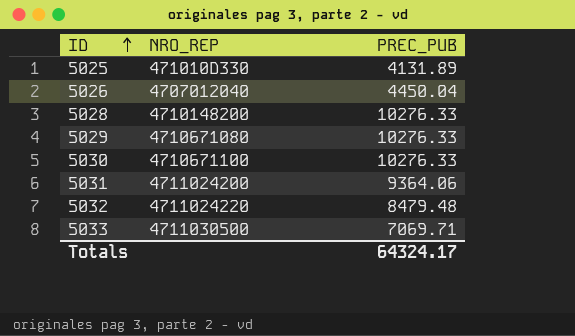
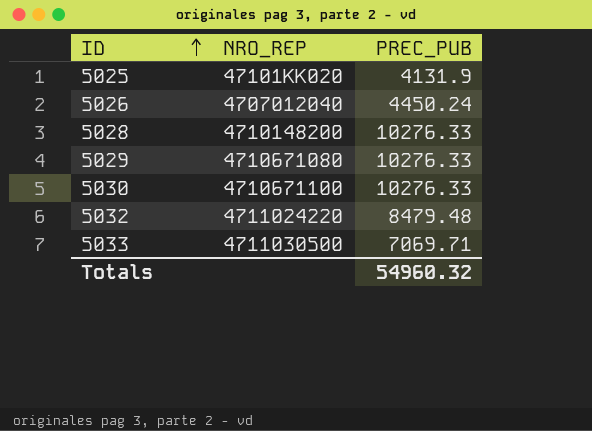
row 5031: 4711024200 | 9364.06 -> none
5025 | NRO_REP: 471010D330 -> 47101KK020
5025 | PREC_PUB: 4131.89 -> 4131.9
5026 | PREC_PUB: 4450.04 -> 4450.24
Totals | PREC_PUB: 64324.17 -> 54960.32

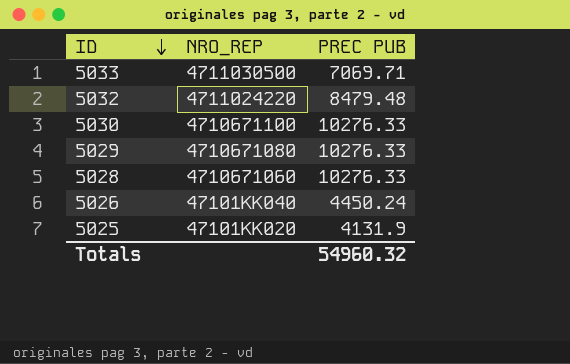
row order: ID ascending -> ID descending
column name: PREC_PUB -> PREC PUB
5028 | NRO_REP: 4710148200 -> 4710671060
5026 | NRO_REP: 4707012040 -> 47101KK040

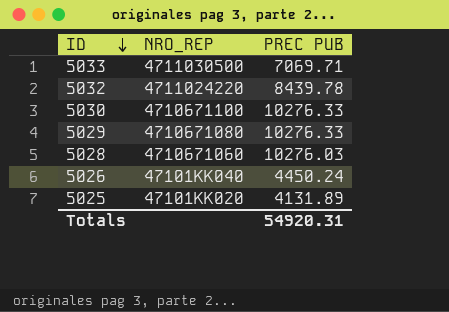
5032 | PREC PUB: 8479.48 -> 8439.78
5028 | PREC PUB: 10276.33 -> 10276.03
5025 | PREC PUB: 4131.9 -> 4131.89
Totals | PREC PUB: 54960.32 -> 54920.31

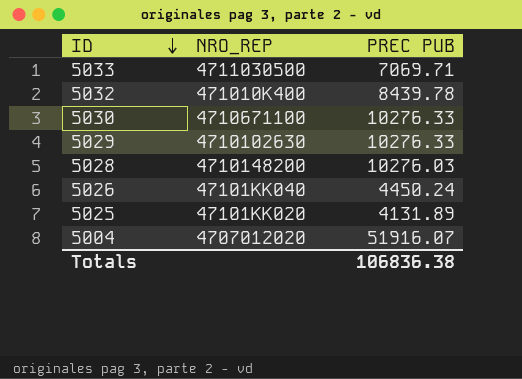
5032 | NRO_REP: 4711024220 -> 471010K400
5029 | NRO_REP: 4710671080 -> 4710102630
5028 | NRO_REP: 4710671060 -> 4710148200
row 5004: none -> 4707012020 | 51916.07
Totals | PREC PUB: 54920.31 -> 106836.38

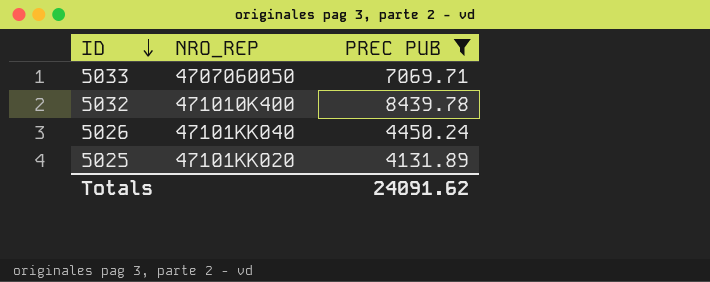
filter: none -> PREC PUB <= 8439.78
5033 | NRO_REP: 4711030500 -> 4707060050
Totals | PREC PUB: 106836.38 -> 24091.62

